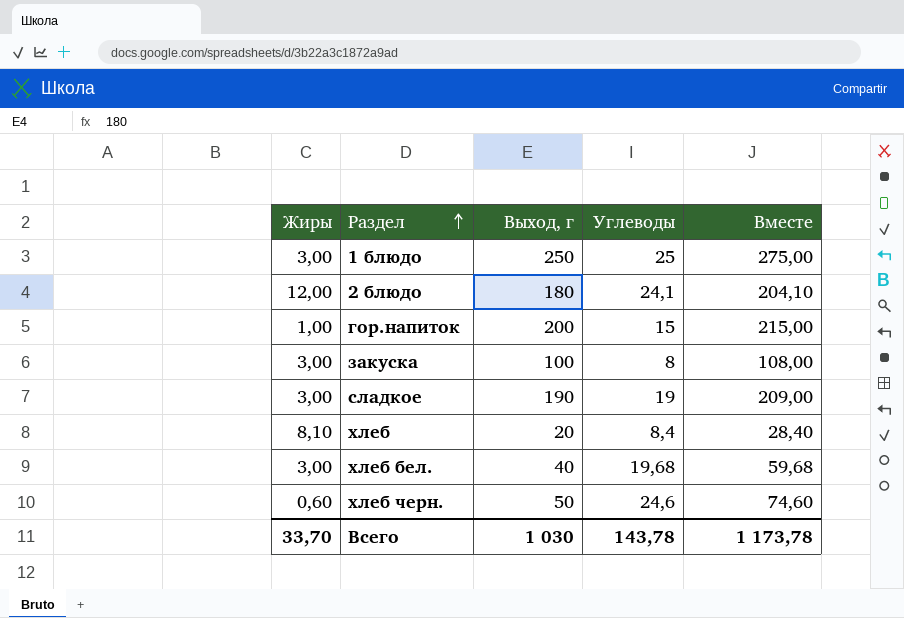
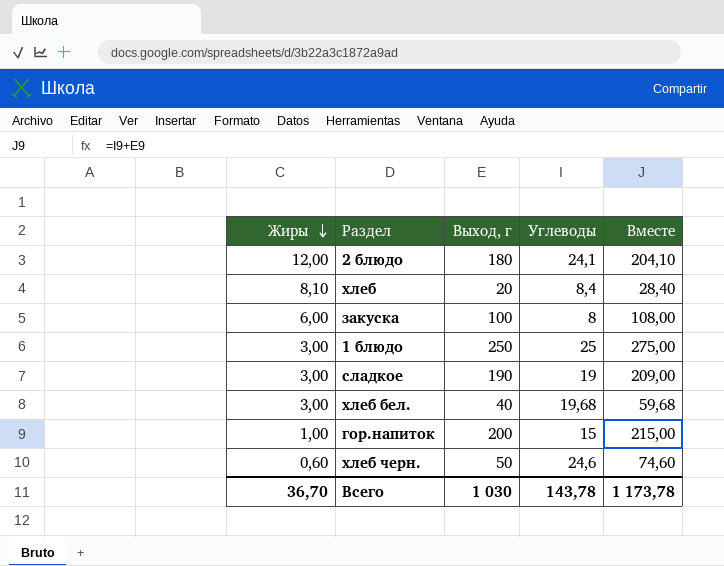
row order: Раздел ascending -> Жиры descending
закуска | Жиры: 3,00 -> 6,00
Всего | Жиры: 33,70 -> 36,70

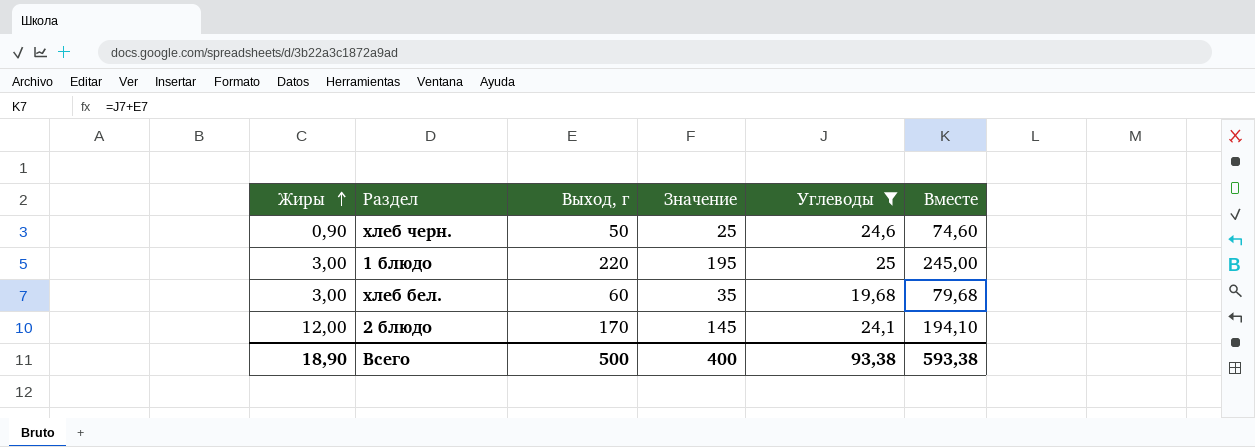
filter: none -> Углеводы >= 19,68
row order: Жиры descending -> Жиры ascending
column Значение | formula: none -> [Выход, г] - 25
хлеб черн. | Жиры: 0,60 -> 0,90
1 блюдо | Выход, г: 250 -> 220
1 блюдо | Вместе: 275,00 -> 245,00
хлеб бел. | Выход, г: 40 -> 60
хлеб бел. | Вместе: 59,68 -> 79,68
2 блюдо | Выход, г: 180 -> 170
2 блюдо | Вместе: 204,10 -> 194,10
Всего | Жиры: 36,70 -> 18,90
Всего | Выход, г: 1 030 -> 500
Всего | Углеводы: 143,78 -> 93,38
Всего | Вместе: 1 173,78 -> 593,38

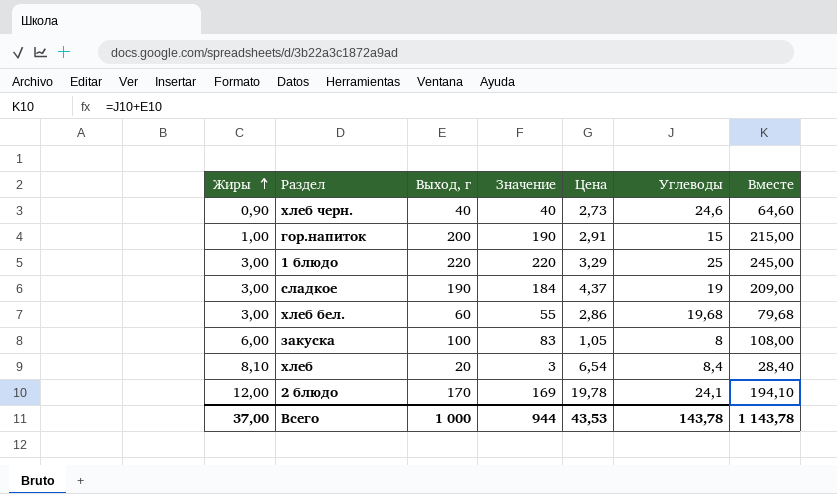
filter: Углеводы >= 19,68 -> none
column Значение | formula: [Выход, г] - 25 -> [Вместе] - 25
column Цена | position: none -> 5
хлеб черн. | Выход, г: 50 -> 40
хлеб черн. | Вместе: 74,60 -> 64,60
Всего | Жиры: 18,90 -> 37,00
Всего | Выход, г: 500 -> 1 000
Всего | Значение: 400 -> 944
Всего | Углеводы: 93,38 -> 143,78
Всего | Вместе: 593,38 -> 1 143,78

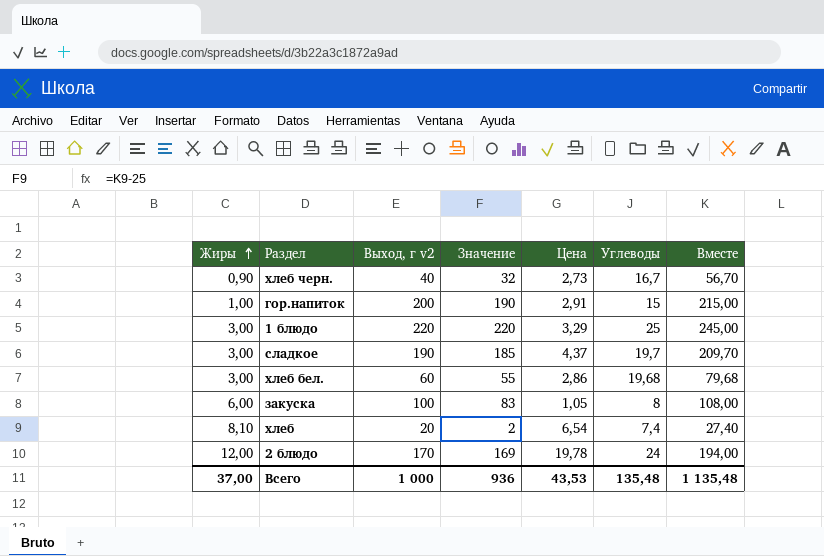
column name: Выход, г -> Выход, г v2
хлеб черн. | Значение: 40 -> 32
хлеб черн. | Углеводы: 24,6 -> 16,7
хлеб черн. | Вместе: 64,60 -> 56,70
сладкое | Значение: 184 -> 185
сладкое | Углеводы: 19 -> 19,7
сладкое | Вместе: 209,00 -> 209,70
хлеб | Значение: 3 -> 2
хлеб | Углеводы: 8,4 -> 7,4
хлеб | Вместе: 28,40 -> 27,40
2 блюдо | Углеводы: 24,1 -> 24
2 блюдо | Вместе: 194,10 -> 194,00
Всего | Значение: 944 -> 936
Всего | Углеводы: 143,78 -> 135,48
Всего | Вместе: 1 143,78 -> 1 135,48

